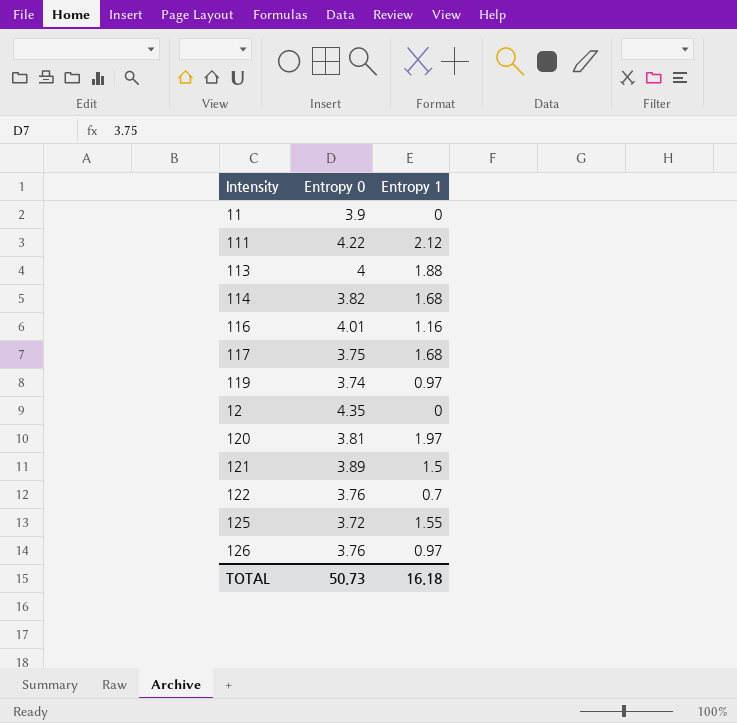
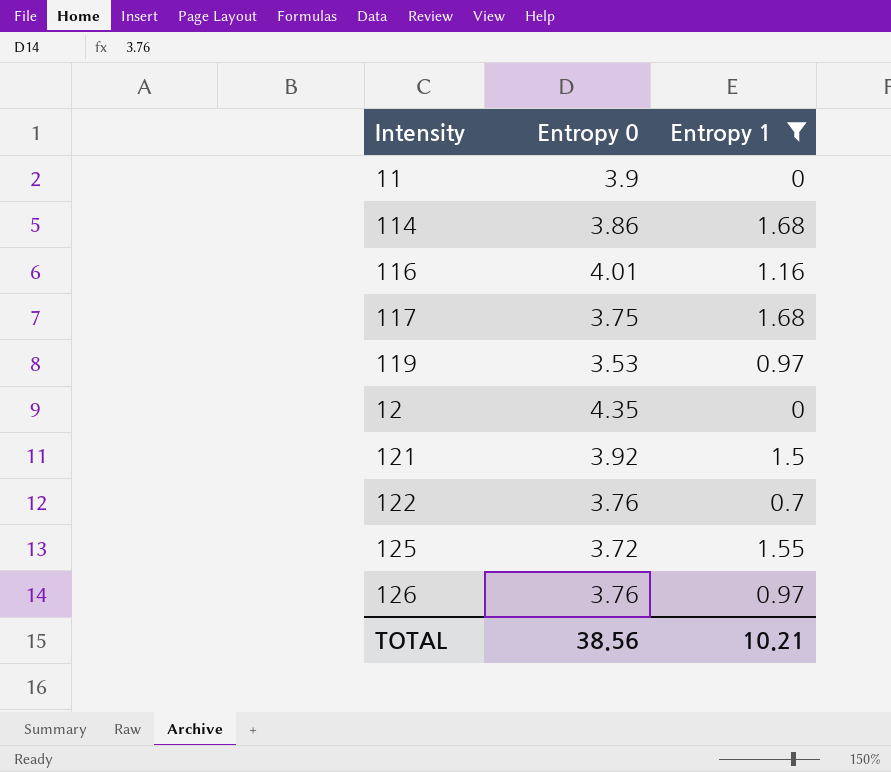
filter: none -> Entropy 1 <= 1.68
114 | Entropy 0: 3.82 -> 3.86
119 | Entropy 0: 3.74 -> 3.53
121 | Entropy 0: 3.89 -> 3.92
TOTAL | Entropy 0: 50.73 -> 38.56
TOTAL | Entropy 1: 16.18 -> 10.21

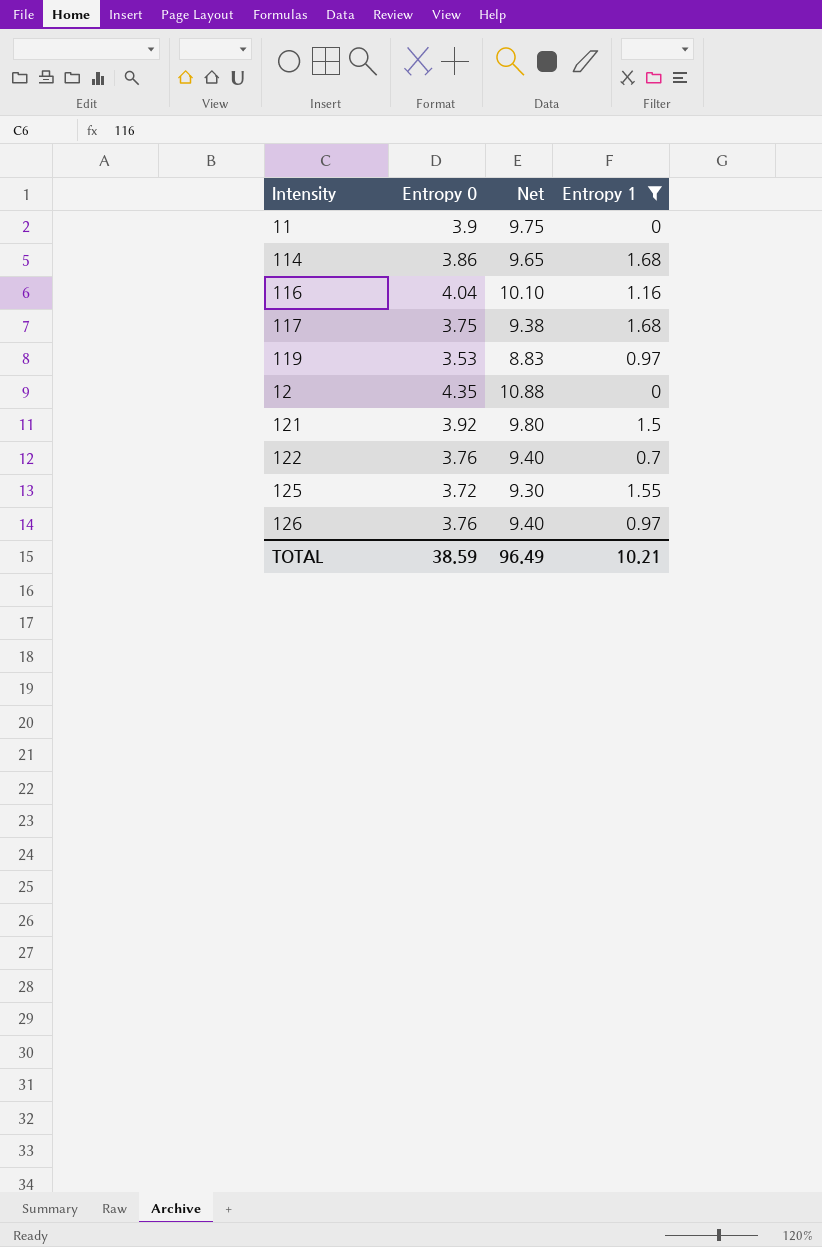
column Net | formula: none -> [Entropy 0] * 2.5
116 | Entropy 0: 4.01 -> 4.04
TOTAL | Entropy 0: 38.56 -> 38.59

